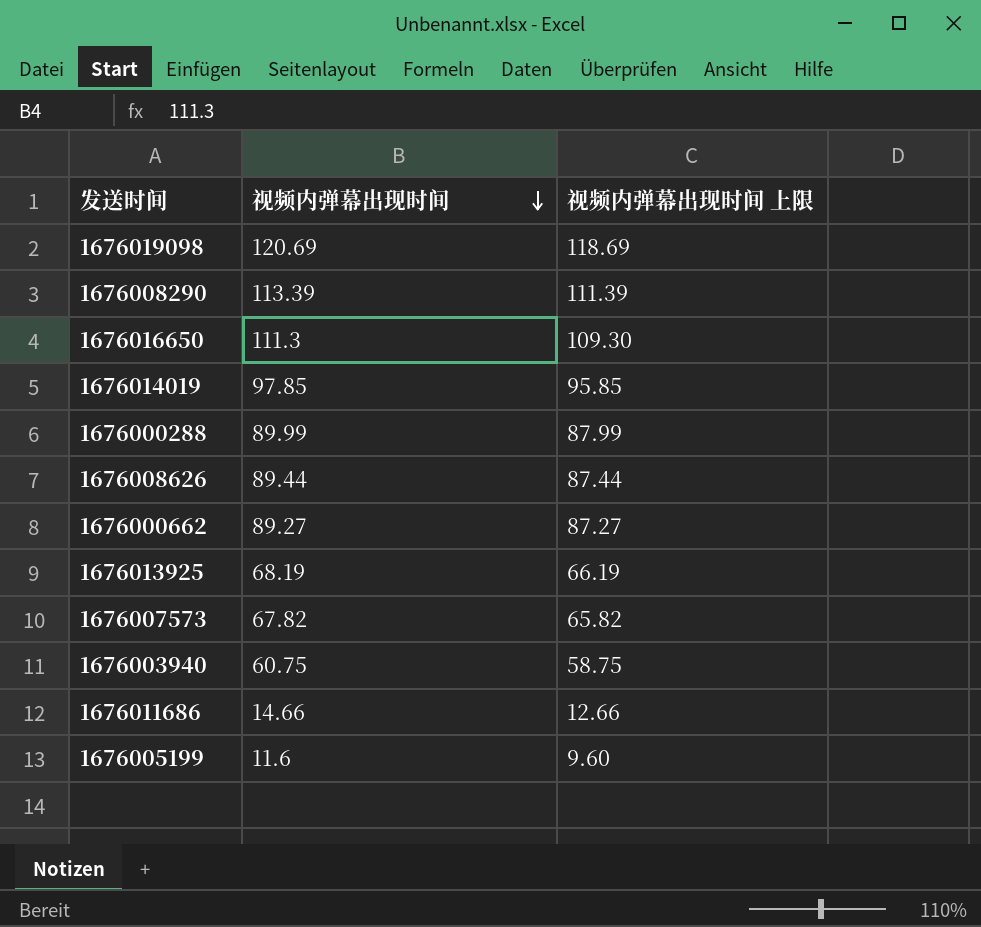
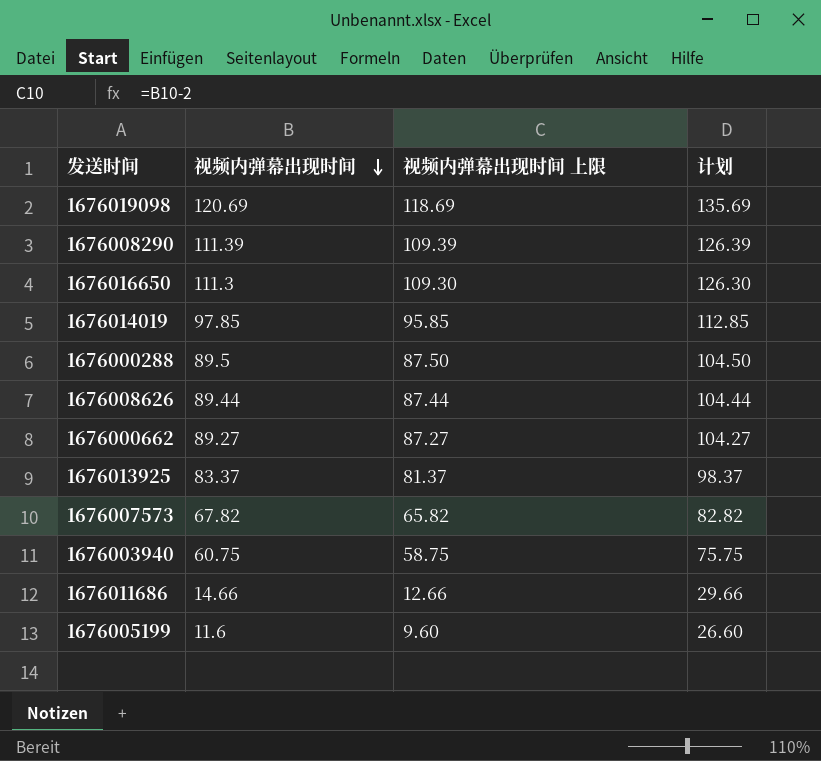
column 计划 | formula: none -> [视频内弹幕出现时间] + 15
1676008290 | 视频内弹幕出现时间: 113.39 -> 111.39
1676008290 | 视频内弹幕出现时间 上限: 111.39 -> 109.39
1676000288 | 视频内弹幕出现时间: 89.99 -> 89.5
1676000288 | 视频内弹幕出现时间 上限: 87.99 -> 87.50
1676013925 | 视频内弹幕出现时间: 68.19 -> 83.37
1676013925 | 视频内弹幕出现时间 上限: 66.19 -> 81.37

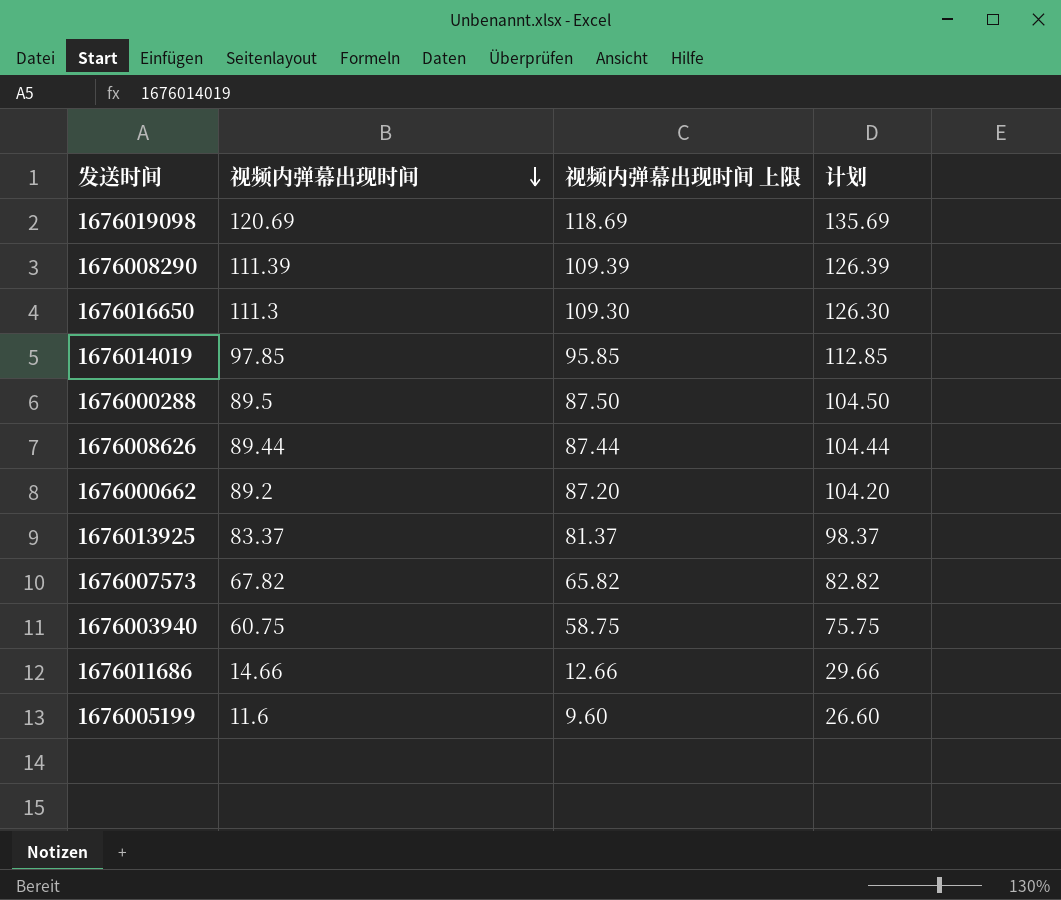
1676000662 | 视频内弹幕出现时间: 89.27 -> 89.2
1676000662 | 视频内弹幕出现时间 上限: 87.27 -> 87.20
1676000662 | 计划: 104.27 -> 104.20

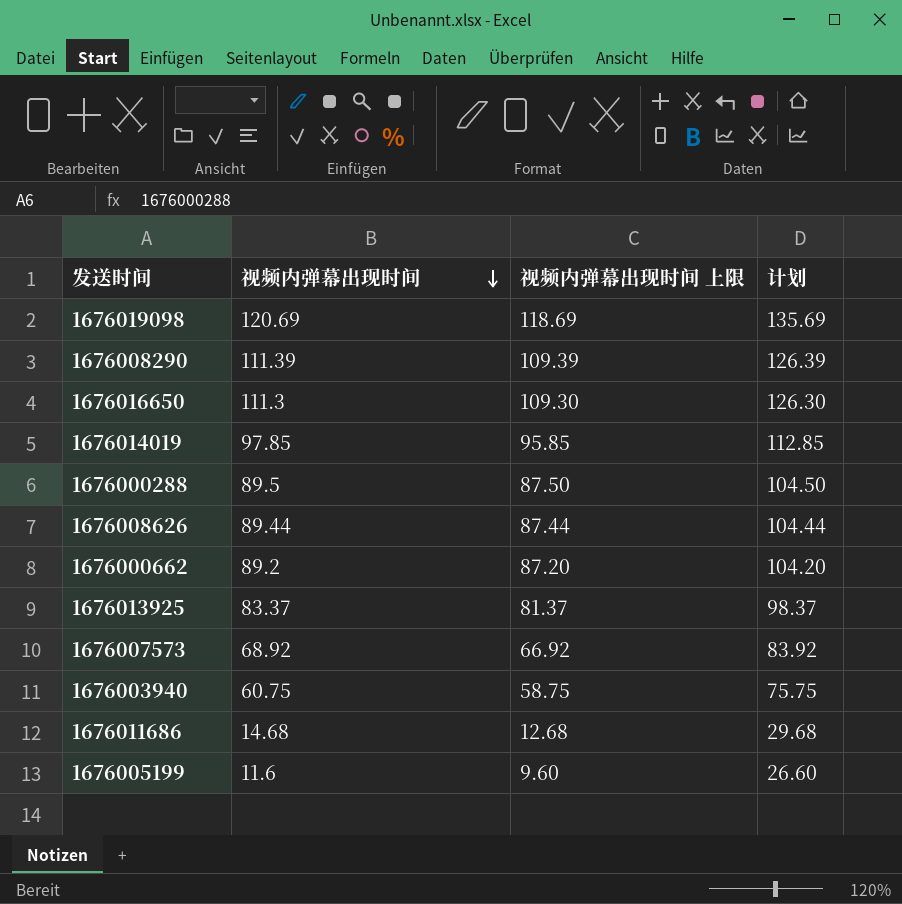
1676007573 | 视频内弹幕出现时间: 67.82 -> 68.92
1676007573 | 视频内弹幕出现时间 上限: 65.82 -> 66.92
1676007573 | 计划: 82.82 -> 83.92
1676011686 | 视频内弹幕出现时间: 14.66 -> 14.68
1676011686 | 视频内弹幕出现时间 上限: 12.66 -> 12.68
1676011686 | 计划: 29.66 -> 29.68

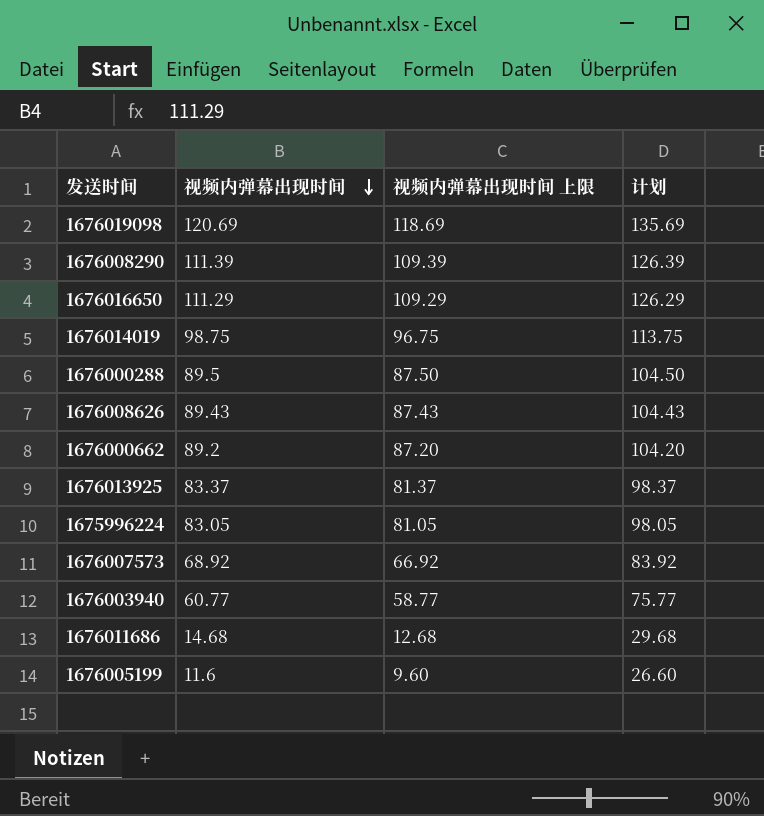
1676016650 | 视频内弹幕出现时间: 111.3 -> 111.29
1676016650 | 视频内弹幕出现时间 上限: 109.30 -> 109.29
1676016650 | 计划: 126.30 -> 126.29
1676014019 | 视频内弹幕出现时间: 97.85 -> 98.75
1676014019 | 视频内弹幕出现时间 上限: 95.85 -> 96.75
1676014019 | 计划: 112.85 -> 113.75
1676008626 | 视频内弹幕出现时间: 89.44 -> 89.43
1676008626 | 视频内弹幕出现时间 上限: 87.44 -> 87.43
1676008626 | 计划: 104.44 -> 104.43
row 1675996224: none -> 83.05 | 81.05 | 98.05
1676003940 | 视频内弹幕出现时间: 60.75 -> 60.77
1676003940 | 视频内弹幕出现时间 上限: 58.75 -> 58.77
1676003940 | 计划: 75.75 -> 75.77

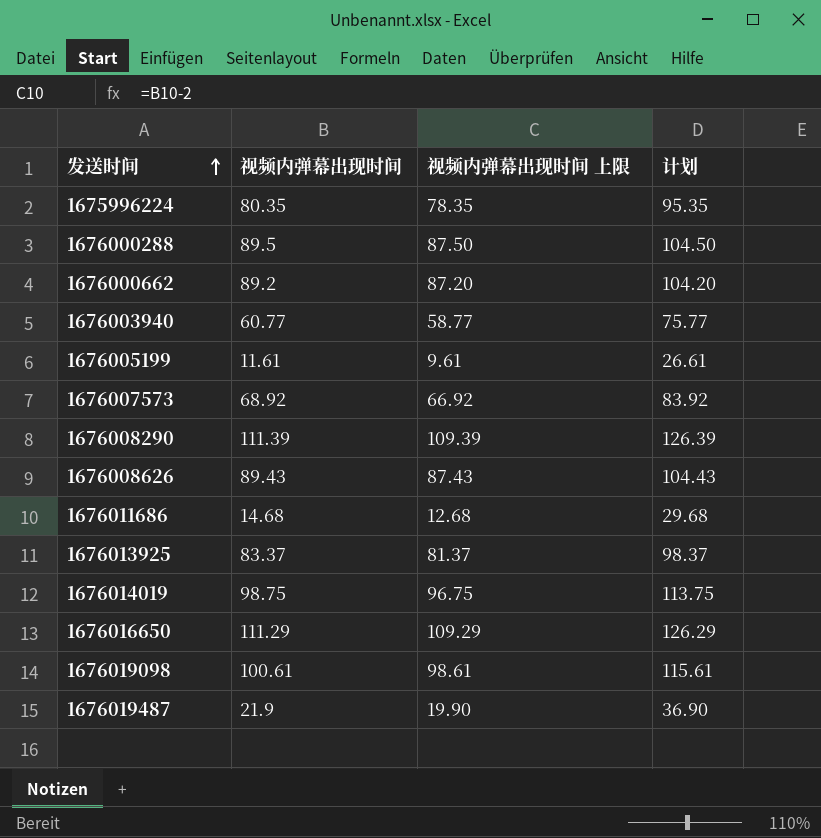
row order: 视频内弹幕出现时间 descending -> 发送时间 ascending
1675996224 | 视频内弹幕出现时间: 83.05 -> 80.35
1675996224 | 视频内弹幕出现时间 上限: 81.05 -> 78.35
1675996224 | 计划: 98.05 -> 95.35
1676005199 | 视频内弹幕出现时间: 11.6 -> 11.61
1676005199 | 视频内弹幕出现时间 上限: 9.60 -> 9.61
1676005199 | 计划: 26.60 -> 26.61
1676019098 | 视频内弹幕出现时间: 120.69 -> 100.61
1676019098 | 视频内弹幕出现时间 上限: 118.69 -> 98.61
1676019098 | 计划: 135.69 -> 115.61
row 1676019487: none -> 21.9 | 19.90 | 36.90

